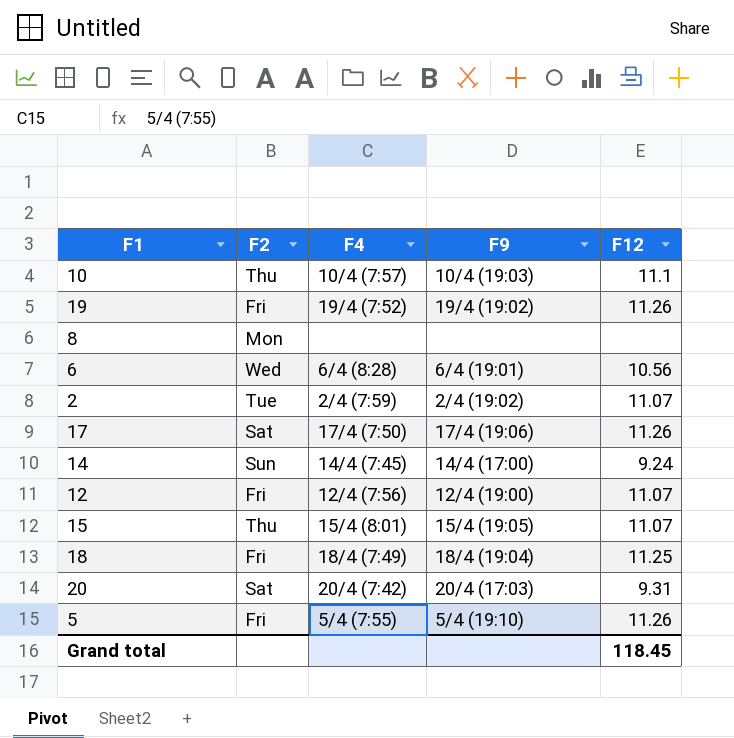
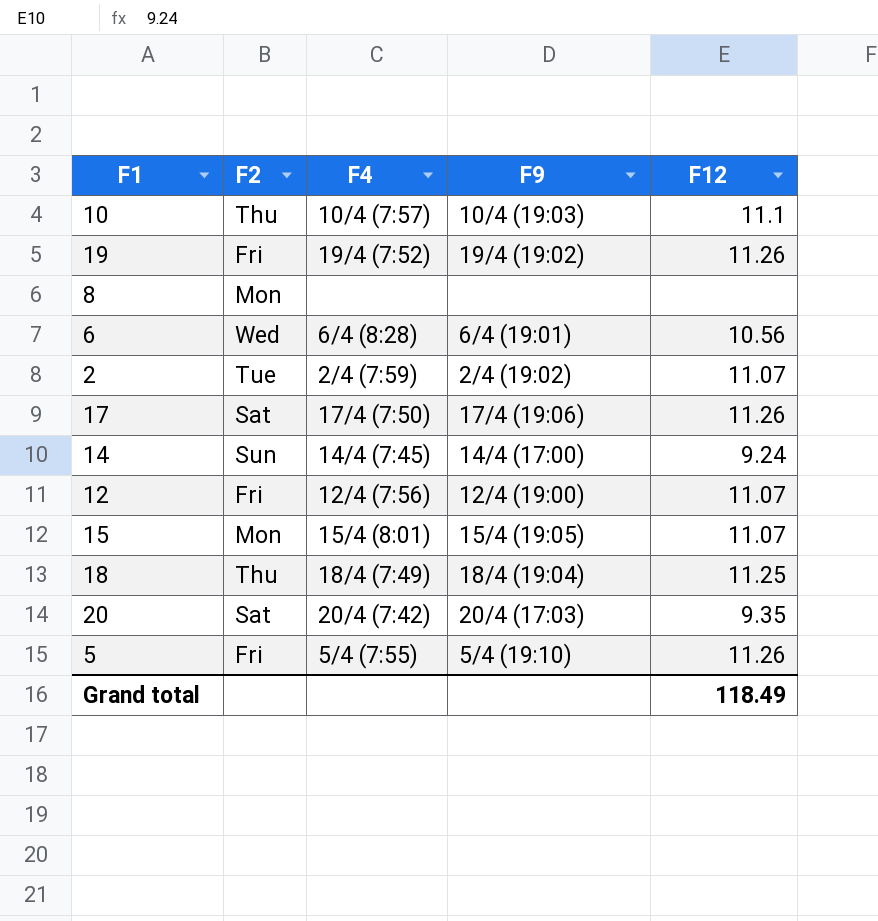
15 | F2: Thu -> Mon
18 | F2: Fri -> Thu
20 | F12: 9.31 -> 9.35
Grand total | F12: 118.45 -> 118.49

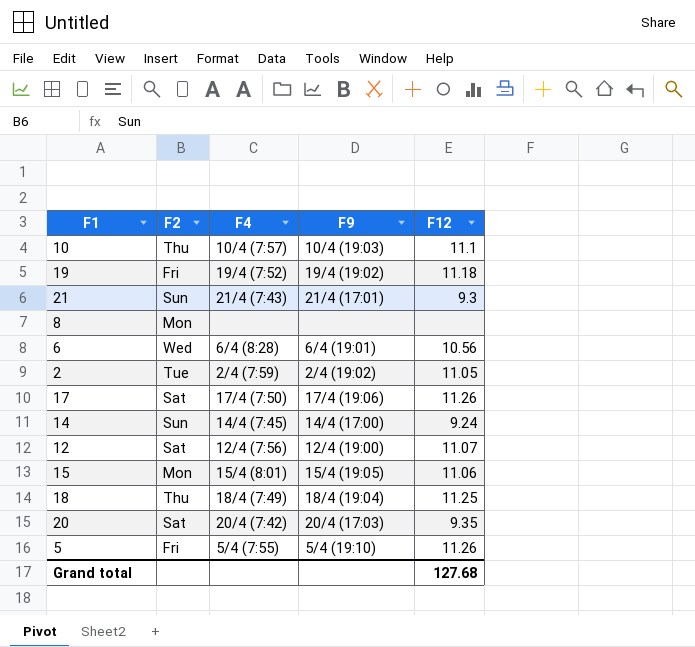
19 | F12: 11.26 -> 11.18
row 21: none -> Sun | 21/4 (7:43) | 21/4 (17:01) | 9.3
2 | F12: 11.07 -> 11.05
12 | F2: Fri -> Sat
15 | F12: 11.07 -> 11.06
Grand total | F12: 118.49 -> 127.68

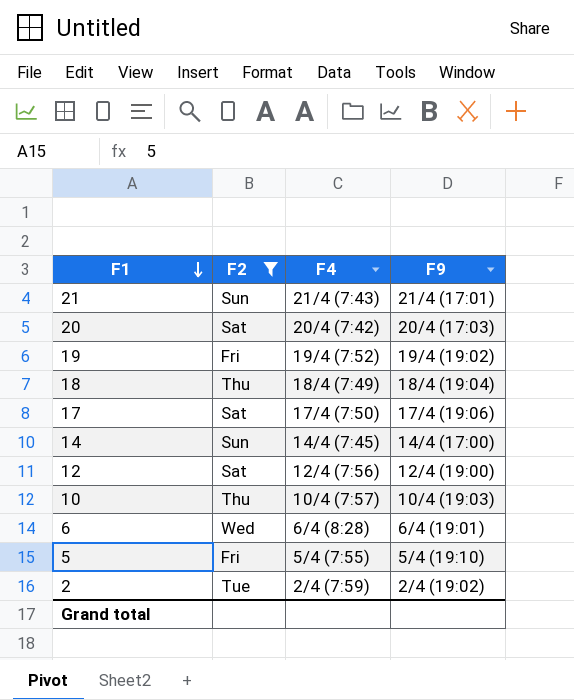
filter: none -> F2 != Mon
row order: none -> F1 descending
column F12 | position: 5 -> none

